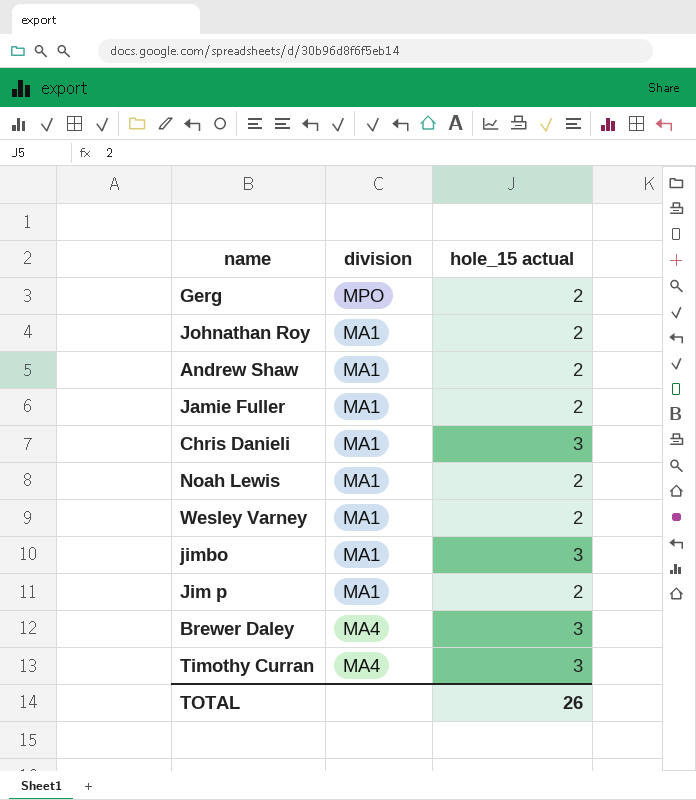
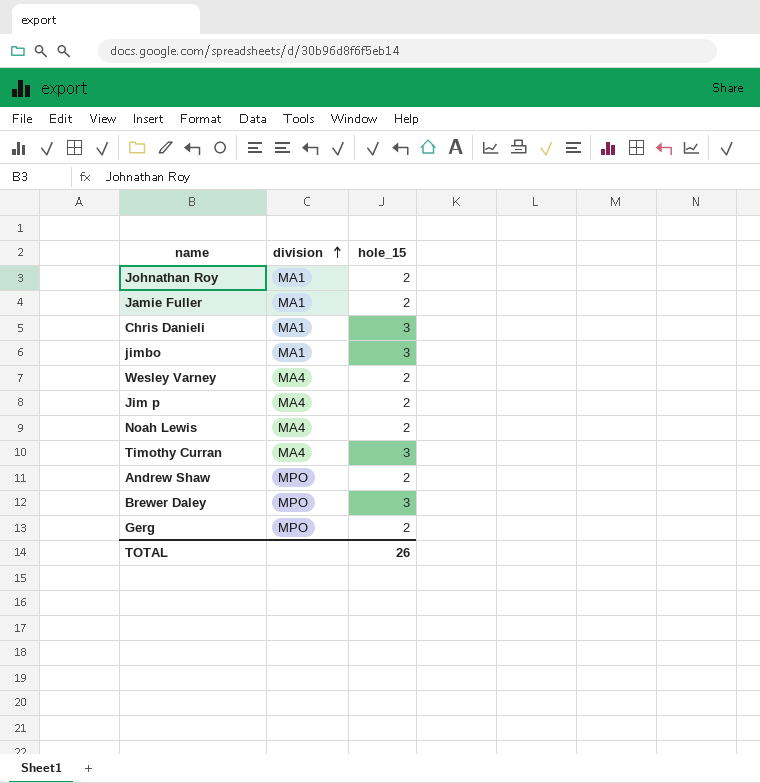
row order: none -> division ascending
column name: hole_15 actual -> hole_15
Wesley Varney | division: MA1 -> MA4
Jim p | division: MA1 -> MA4
Noah Lewis | division: MA1 -> MA4
Andrew Shaw | division: MA1 -> MPO
Brewer Daley | division: MA4 -> MPO

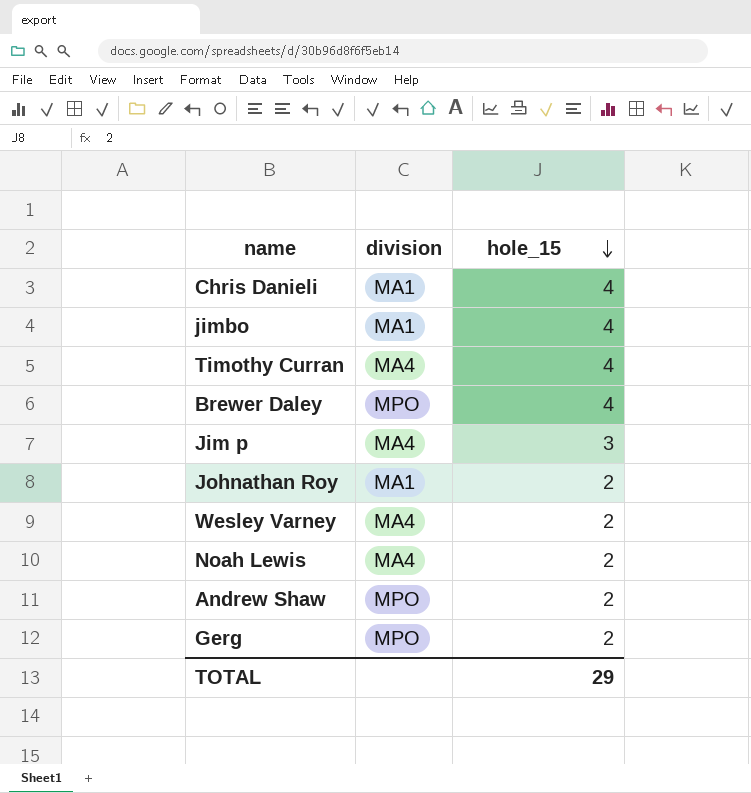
row order: division ascending -> hole_15 descending
row Jamie Fuller: MA1 | 2 -> none
Chris Danieli | hole_15: 3 -> 4
jimbo | hole_15: 3 -> 4
Timothy Curran | hole_15: 3 -> 4
Brewer Daley | hole_15: 3 -> 4
Jim p | hole_15: 2 -> 3
TOTAL | hole_15: 26 -> 29

